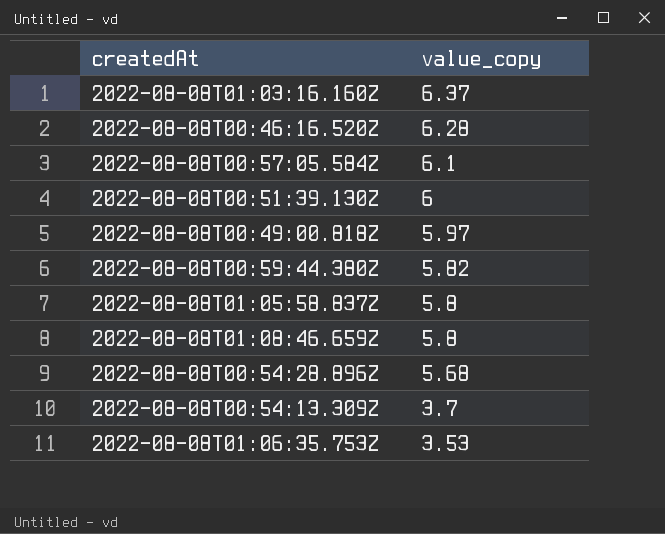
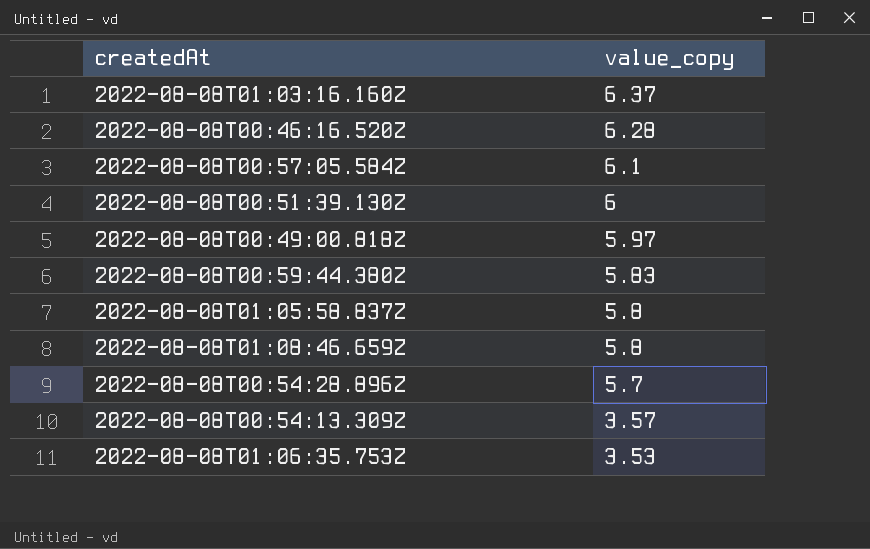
2022-08-08T00:59:44.380Z | value_copy: 5.82 -> 5.83
2022-08-08T00:54:28.896Z | value_copy: 5.68 -> 5.7
2022-08-08T00:54:13.309Z | value_copy: 3.7 -> 3.57

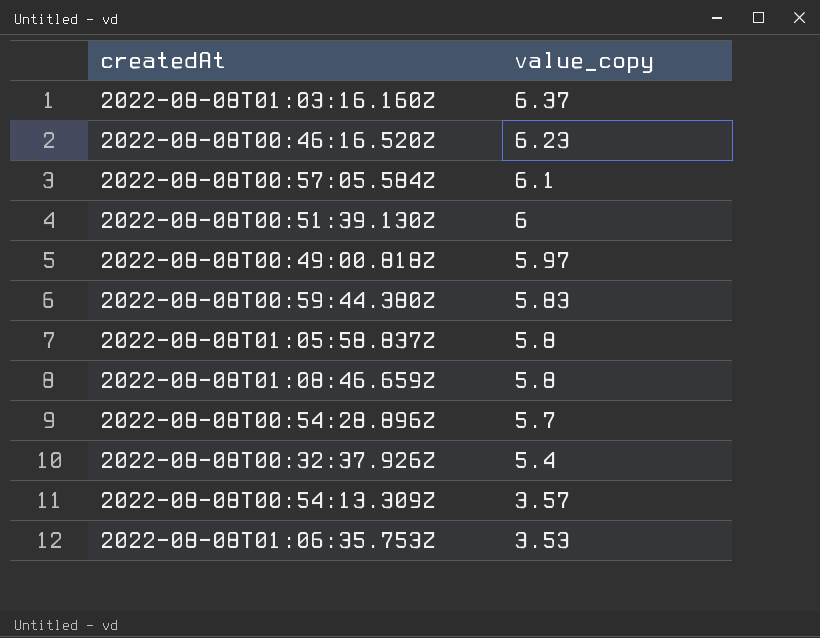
2022-08-08T00:46:16.520Z | value_copy: 6.28 -> 6.23
row 2022-08-08T00:32:37.926Z: none -> 5.4

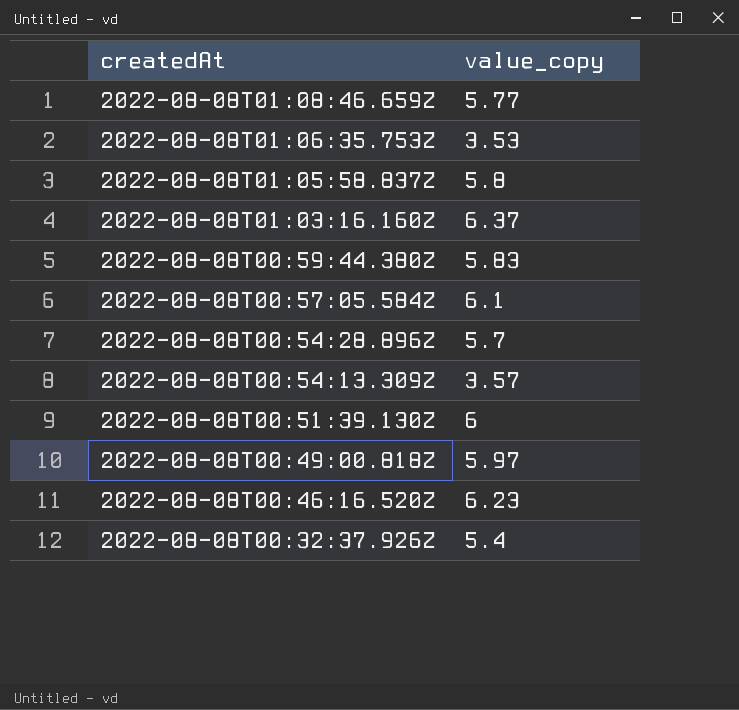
row order: value_copy descending -> createdAt descending
2022-08-08T01:08:46.659Z | value_copy: 5.8 -> 5.77

